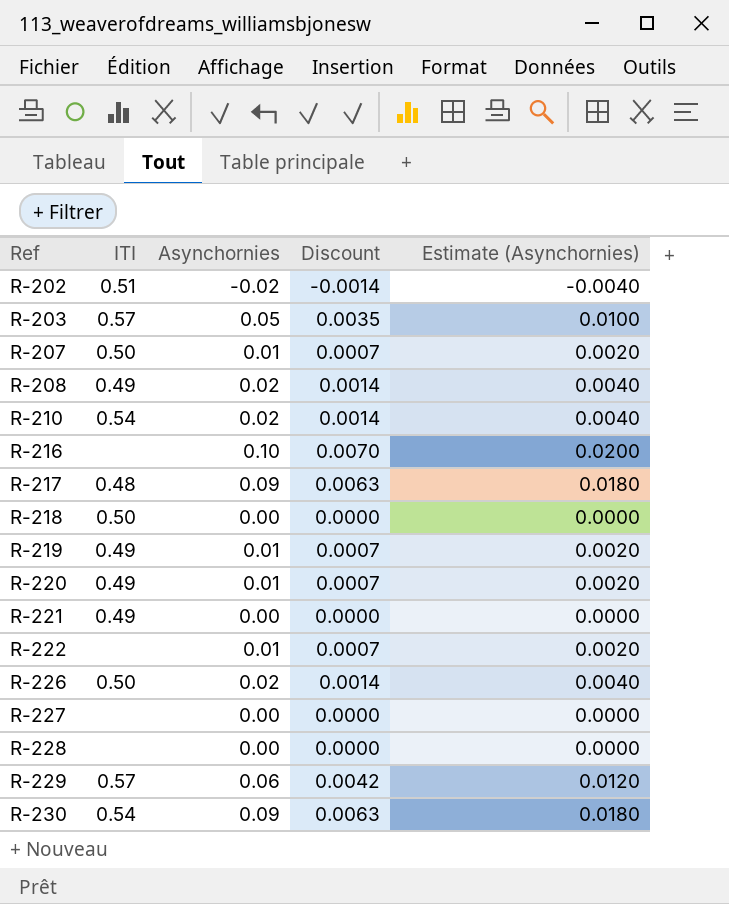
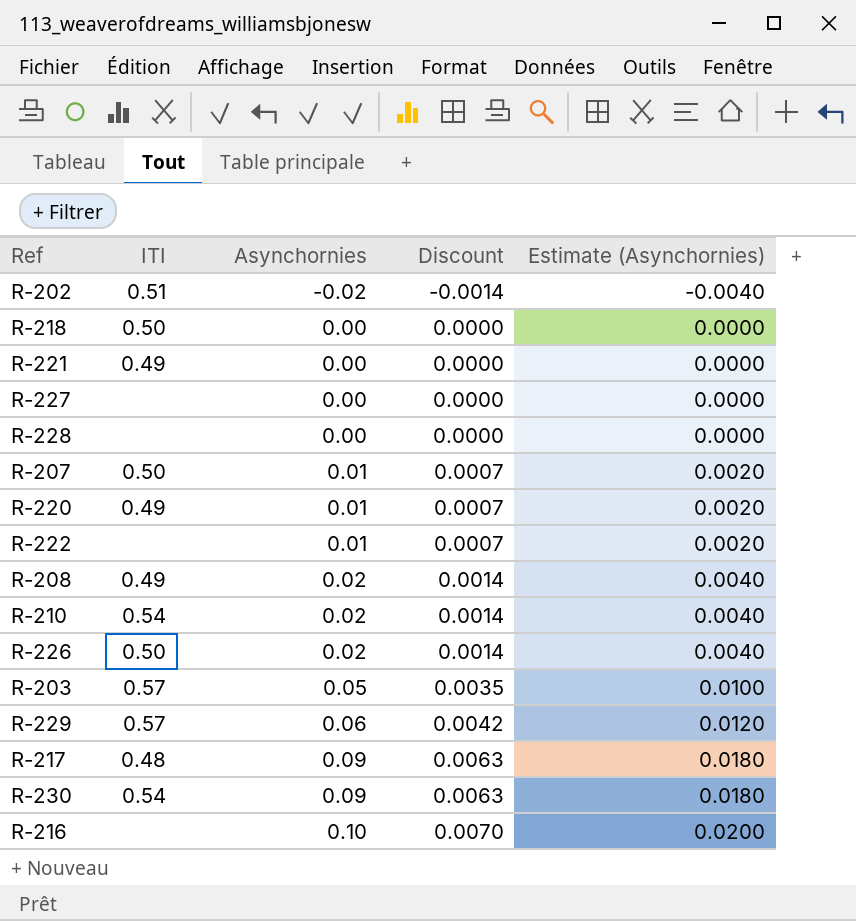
row order: Ref ascending -> Asynchornies ascending
row R-219: 0.49 | 0.01 | 0.0007 | 0.0020 -> none

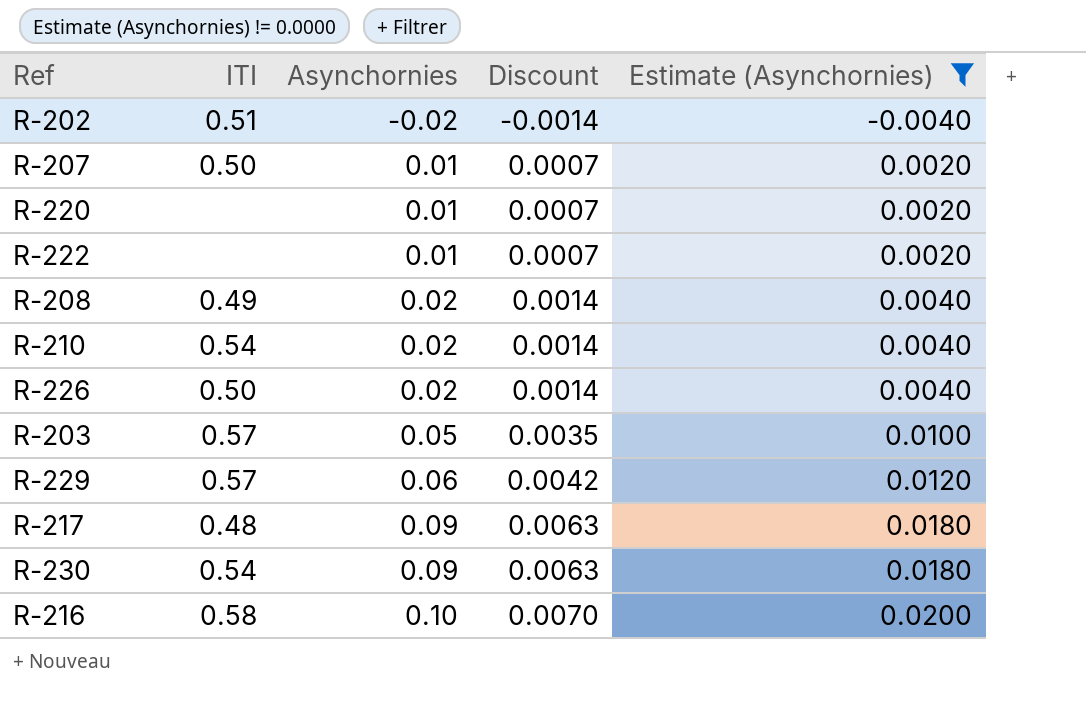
filter: none -> Estimate (Asynchornies) != 0.0000
R-220 | ITI: 0.49 -> none
R-216 | ITI: none -> 0.58

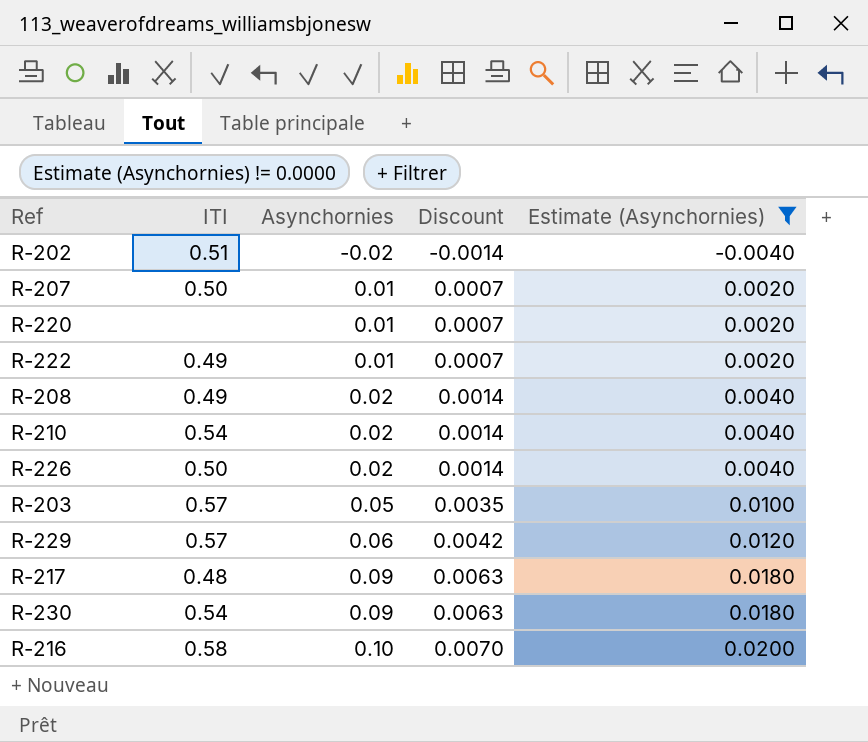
R-222 | ITI: none -> 0.49

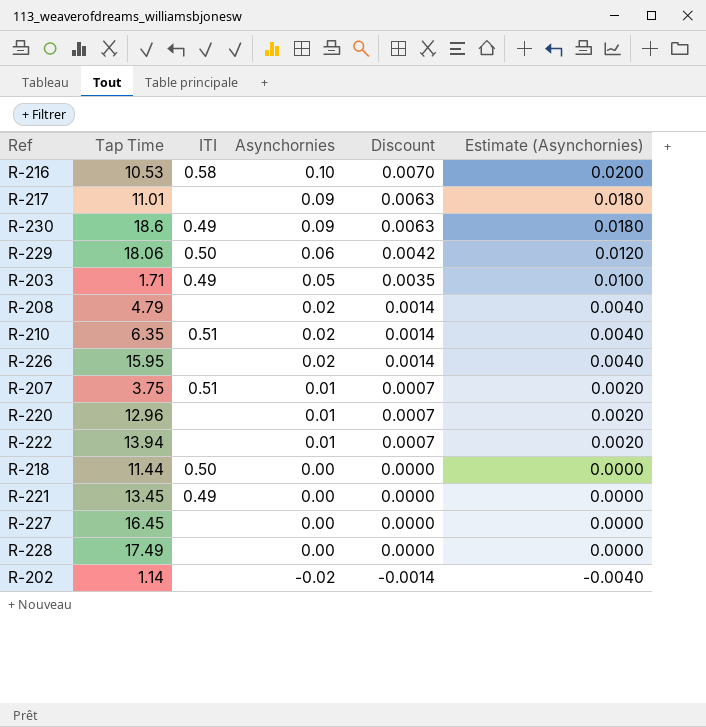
filter: Estimate (Asynchornies) != 0.0000 -> none
row order: Asynchornies ascending -> Asynchornies descending
column Tap Time | position: none -> 2
R-217 | ITI: 0.48 -> none
R-230 | ITI: 0.54 -> 0.49
R-229 | ITI: 0.57 -> 0.50
R-203 | ITI: 0.57 -> 0.49
R-208 | ITI: 0.49 -> none
R-210 | ITI: 0.54 -> 0.51
R-226 | ITI: 0.50 -> none
R-207 | ITI: 0.50 -> 0.51
R-222 | ITI: 0.49 -> none
R-202 | ITI: 0.51 -> none

